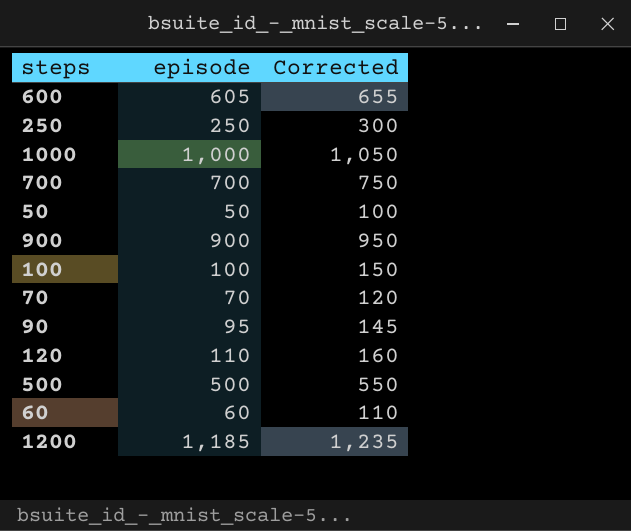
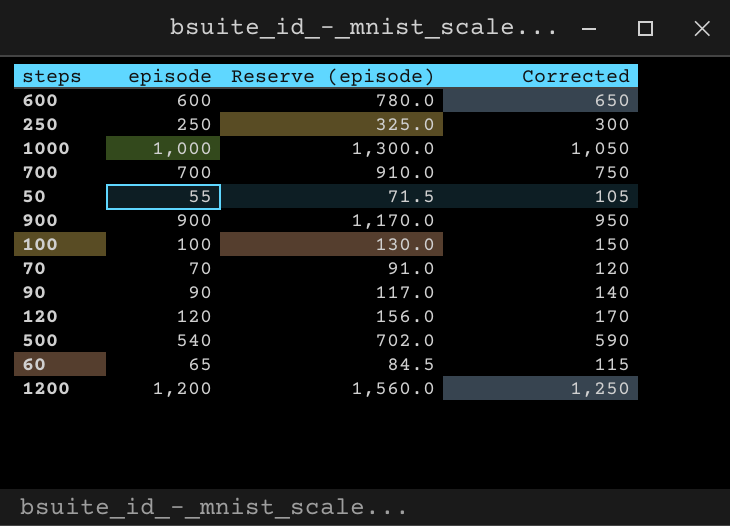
column Reserve (episode) | formula: none -> [episode] * 1.3
600 | episode: 605 -> 600
600 | Corrected: 655 -> 650
50 | episode: 50 -> 55
50 | Corrected: 100 -> 105
90 | episode: 95 -> 90
90 | Corrected: 145 -> 140
120 | episode: 110 -> 120
120 | Corrected: 160 -> 170
500 | episode: 500 -> 540
500 | Corrected: 550 -> 590
60 | episode: 60 -> 65
60 | Corrected: 110 -> 115
1200 | episode: 1,185 -> 1,200
1200 | Corrected: 1,235 -> 1,250

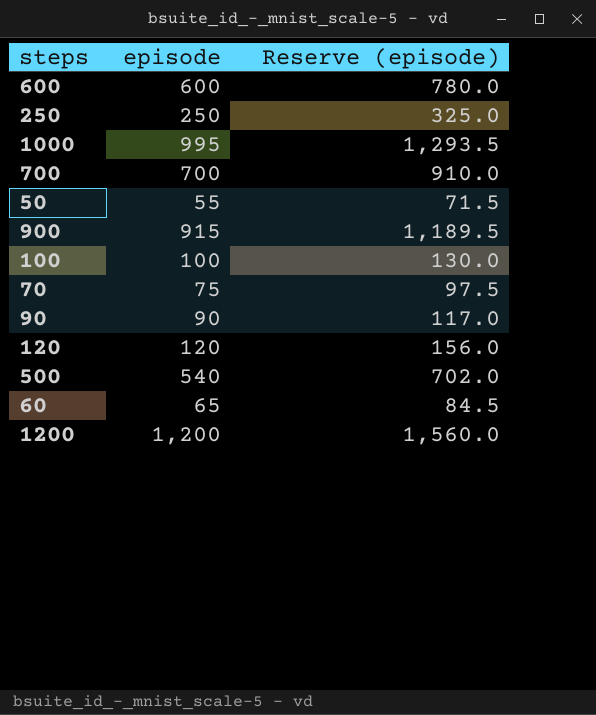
column Corrected | formula: [episode] + 50 -> none
1000 | episode: 1,000 -> 995
1000 | Reserve (episode): 1,300.0 -> 1,293.5
900 | episode: 900 -> 915
900 | Reserve (episode): 1,170.0 -> 1,189.5
70 | episode: 70 -> 75
70 | Reserve (episode): 91.0 -> 97.5

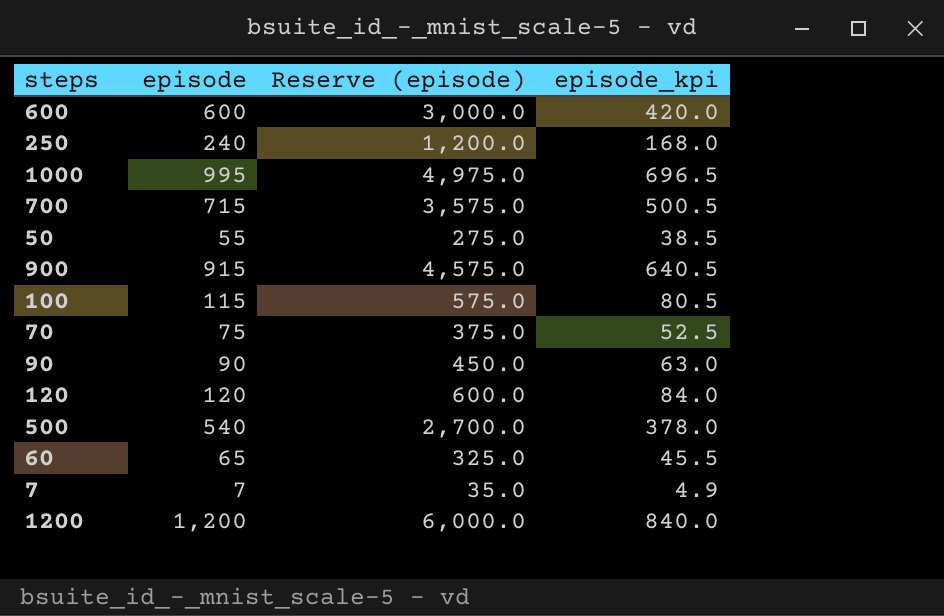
column Reserve (episode) | formula: [episode] * 1.3 -> [episode] * 5
column episode_kpi | formula: none -> [episode] * 0.7
250 | episode: 250 -> 240
700 | episode: 700 -> 715
100 | episode: 100 -> 115
row 7: none -> 7 | 35.0 | 4.9

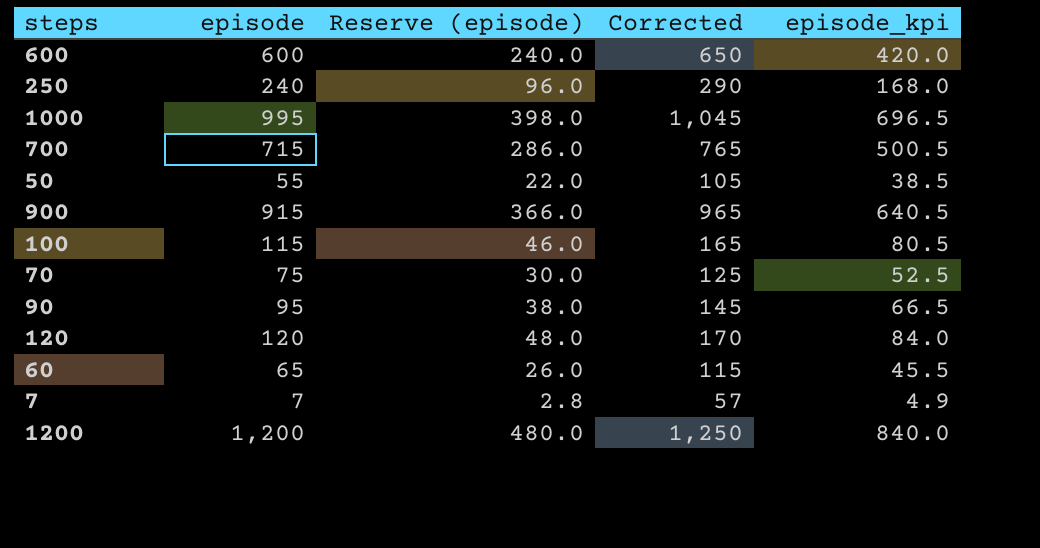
column Reserve (episode) | formula: [episode] * 5 -> [episode] * 0.4
column Corrected | formula: none -> [episode] + 50
row 500: 540 | 2,700.0 | 378.0 -> none
90 | episode: 90 -> 95
90 | episode_kpi: 63.0 -> 66.5

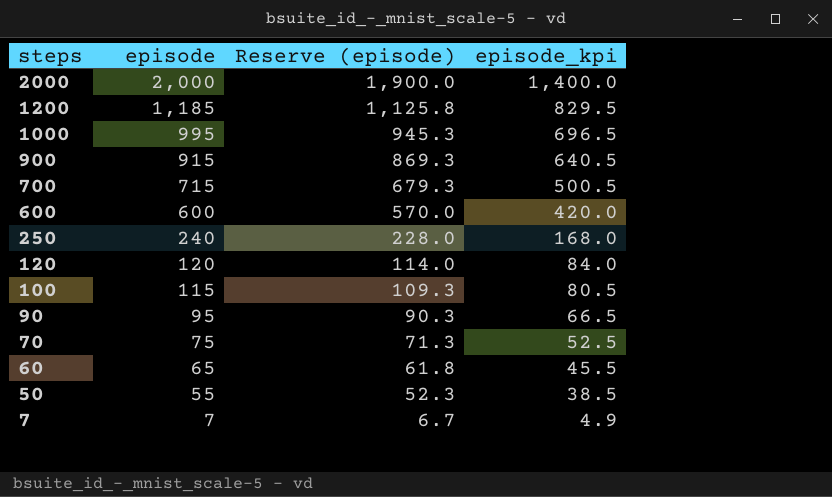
row order: none -> steps descending
column Corrected | formula: [episode] + 50 -> none
column Reserve (episode) | formula: [episode] * 0.4 -> [episode] * 0.95
row 2000: none -> 2,000 | 1,900.0 | 1,400.0
1200 | episode: 1,200 -> 1,185
1200 | episode_kpi: 840.0 -> 829.5

